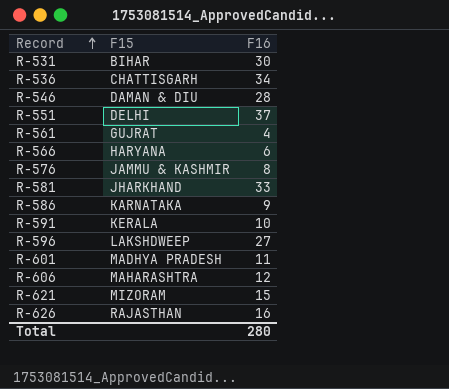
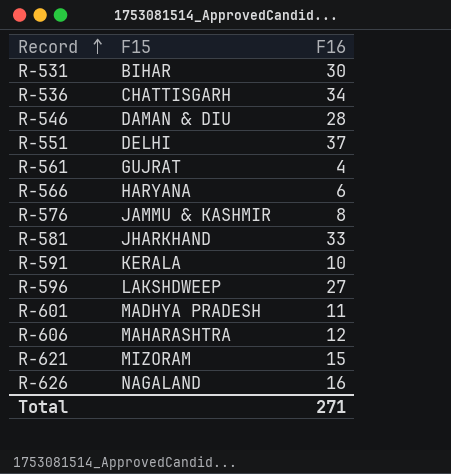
row R-586: KARNATAKA | 9 -> none
R-626 | F15: RAJASTHAN -> NAGALAND
Total | F16: 280 -> 271

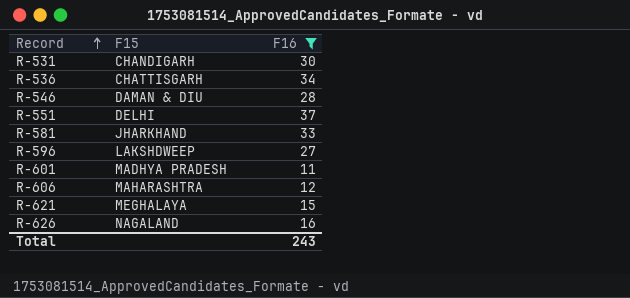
filter: none -> F16 >= 11
R-531 | F15: BIHAR -> CHANDIGARH
R-621 | F15: MIZORAM -> MEGHALAYA
Total | F16: 271 -> 243

